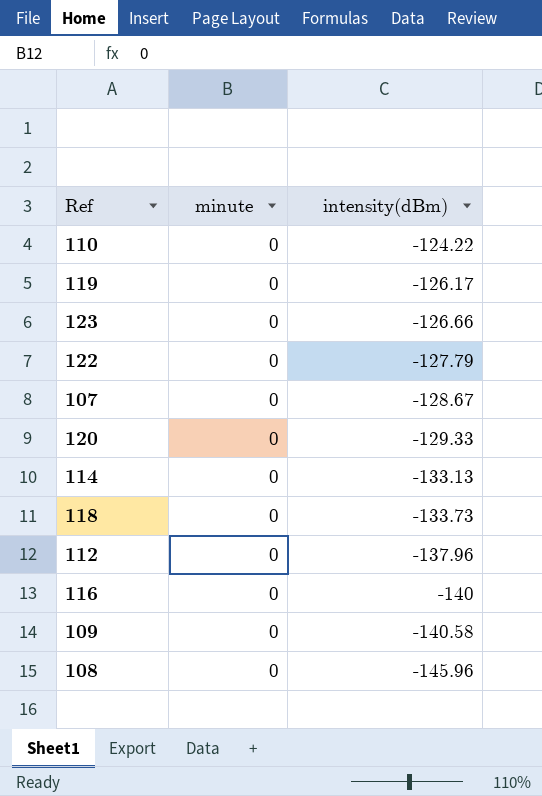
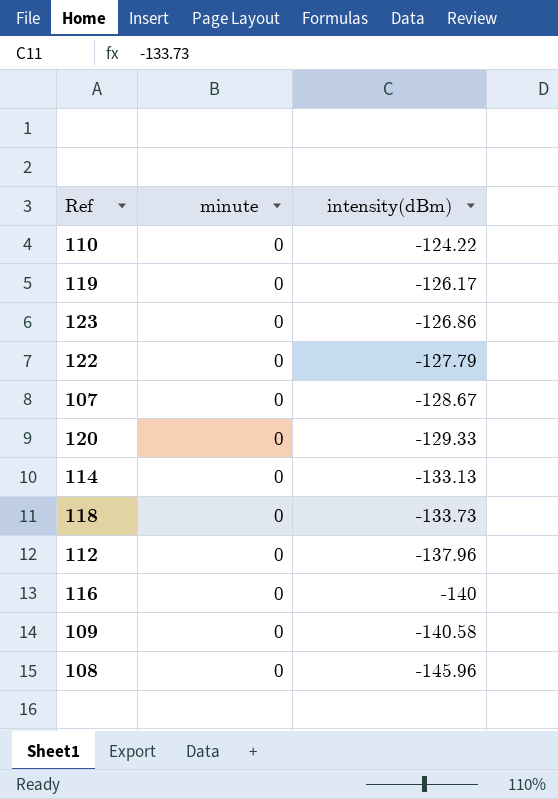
123 | intensity(dBm): -126.66 -> -126.86

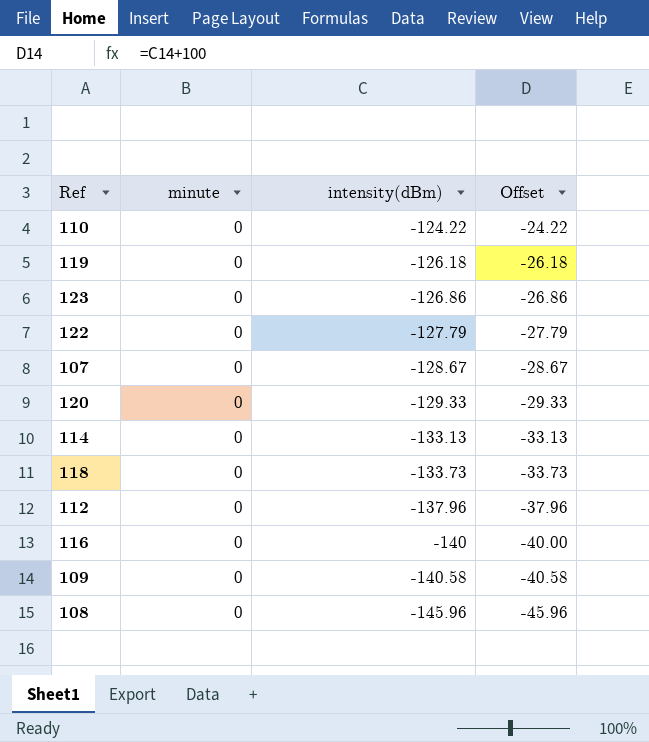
column Offset | formula: none -> [intensity(dBm)] + 100
119 | intensity(dBm): -126.17 -> -126.18

